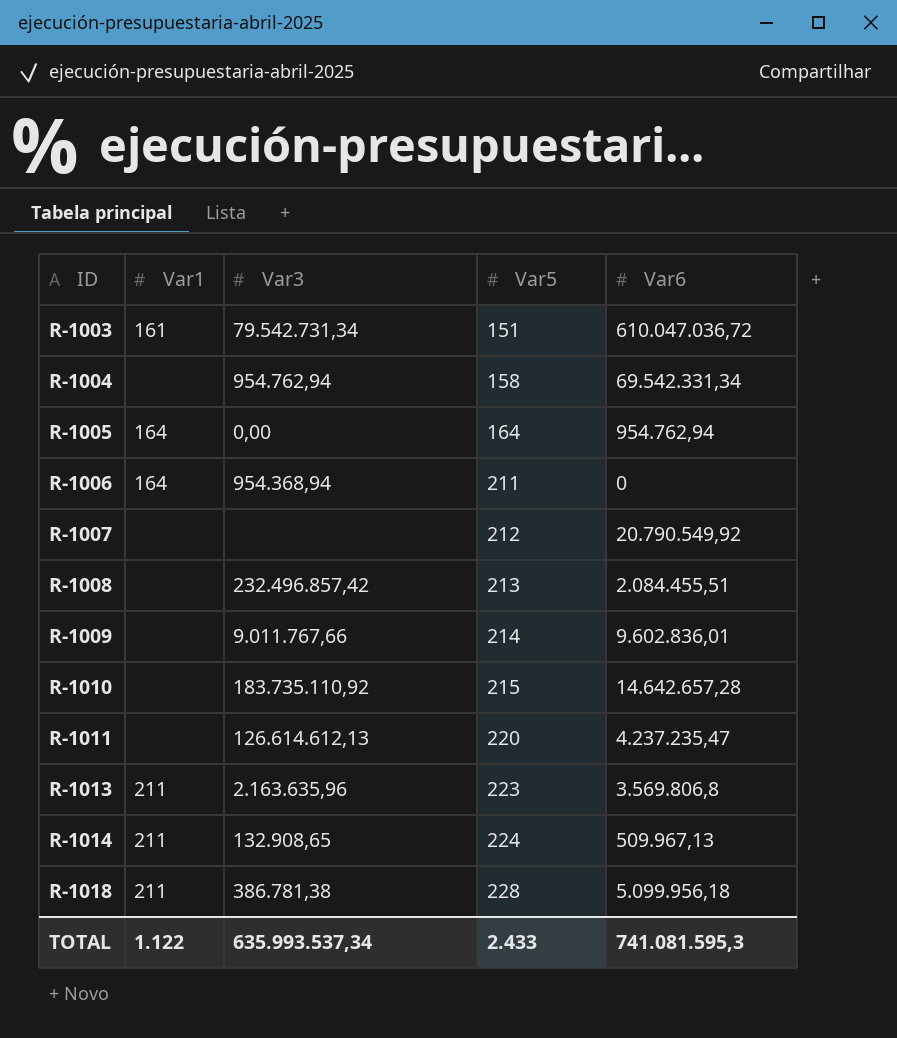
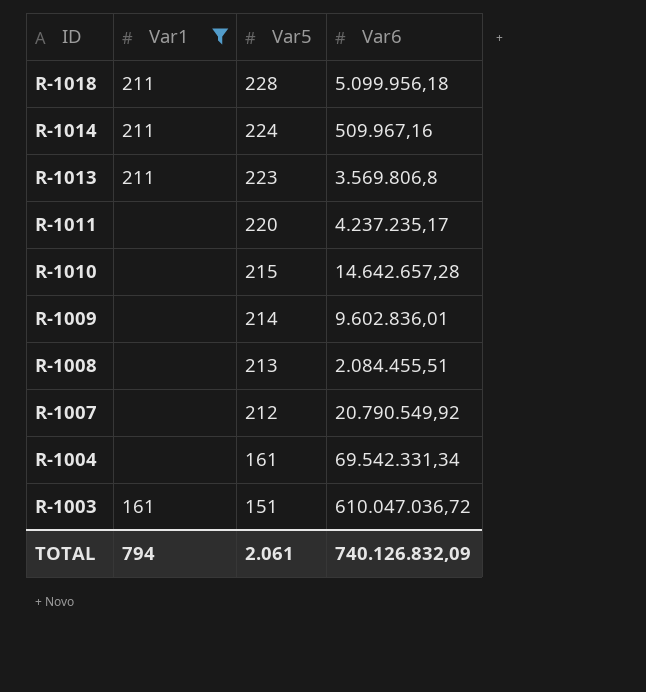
filter: none -> Var1 != 164
row order: ID ascending -> ID descending
column Var3 | position: 3 -> none
R-1014 | Var6: 509.967,13 -> 509.967,16
R-1011 | Var6: 4.237.235,47 -> 4.237.235,17
R-1004 | Var5: 158 -> 161
TOTAL | Var1: 1.122 -> 794
TOTAL | Var5: 2.433 -> 2.061
TOTAL | Var6: 741.081.595,3 -> 740.126.832,09

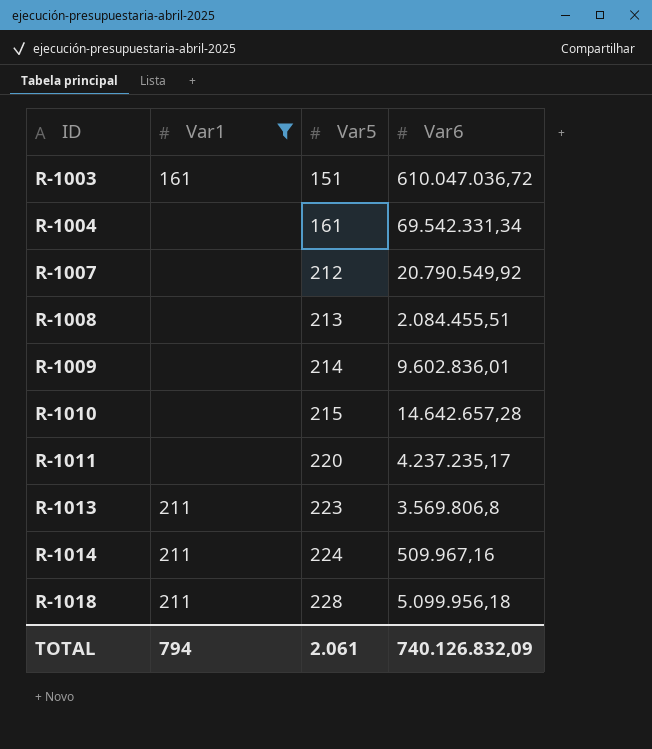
row order: ID descending -> ID ascending

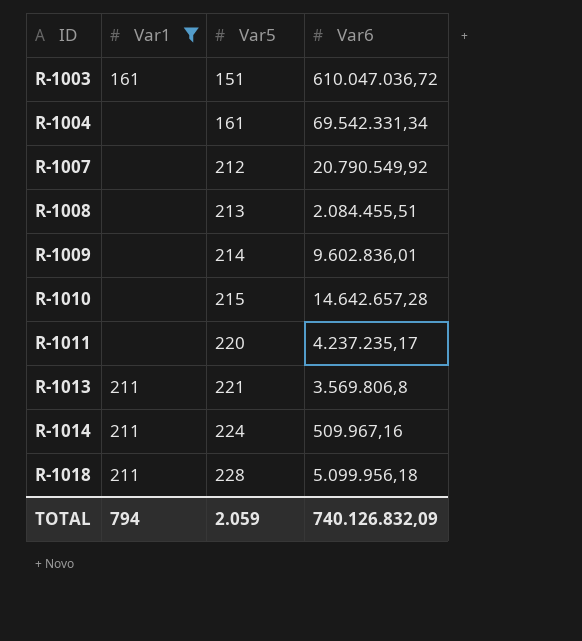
R-1013 | Var5: 223 -> 221
TOTAL | Var5: 2.061 -> 2.059

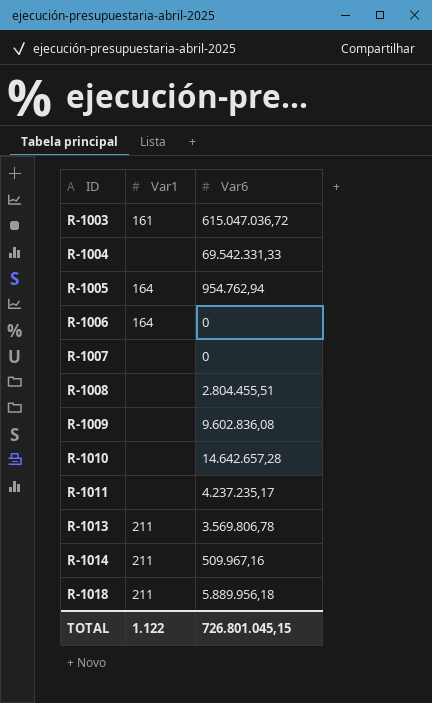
filter: Var1 != 164 -> none
column Var5 | position: 3 -> none
R-1003 | Var6: 610.047.036,72 -> 615.047.036,72
R-1004 | Var6: 69.542.331,34 -> 69.542.331,33
R-1007 | Var6: 20.790.549,92 -> 0
R-1008 | Var6: 2.084.455,51 -> 2.804.455,51
R-1009 | Var6: 9.602.836,01 -> 9.602.836,08
R-1013 | Var6: 3.569.806,8 -> 3.569.806,78
R-1018 | Var6: 5.099.956,18 -> 5.889.956,18
TOTAL | Var1: 794 -> 1.122
TOTAL | Var6: 740.126.832,09 -> 726.801.045,15

